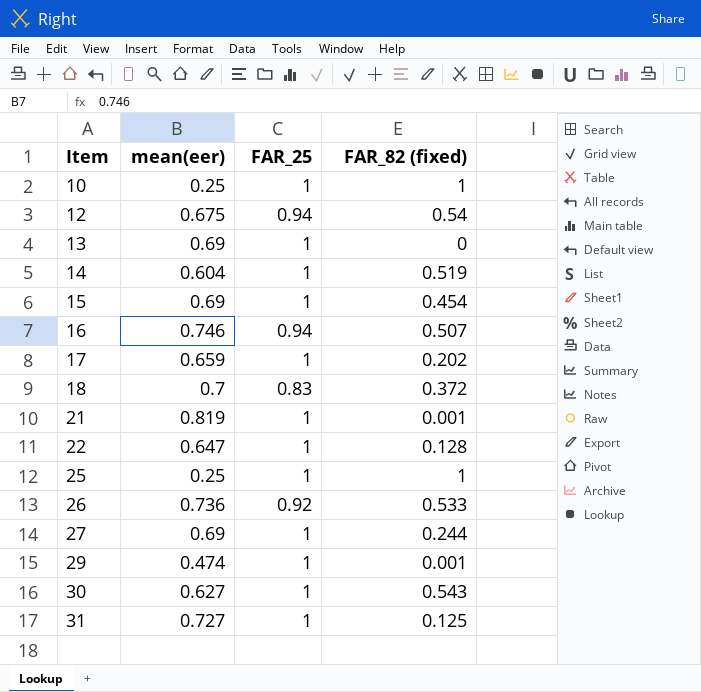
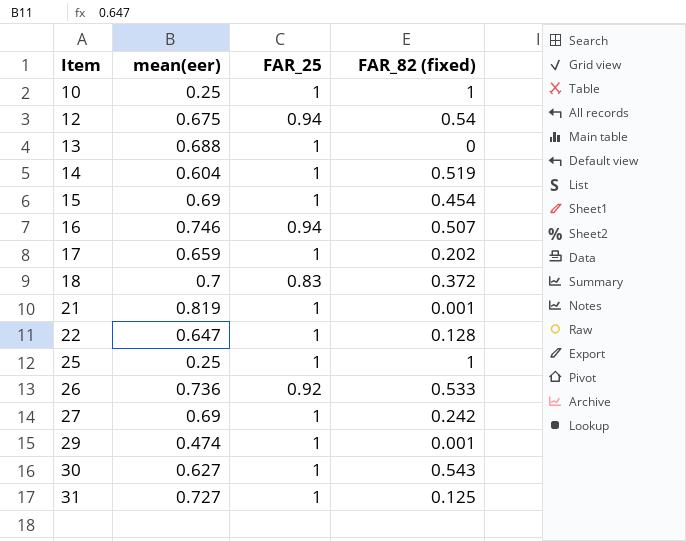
13 | mean(eer): 0.69 -> 0.688
27 | FAR_82 (fixed): 0.244 -> 0.242

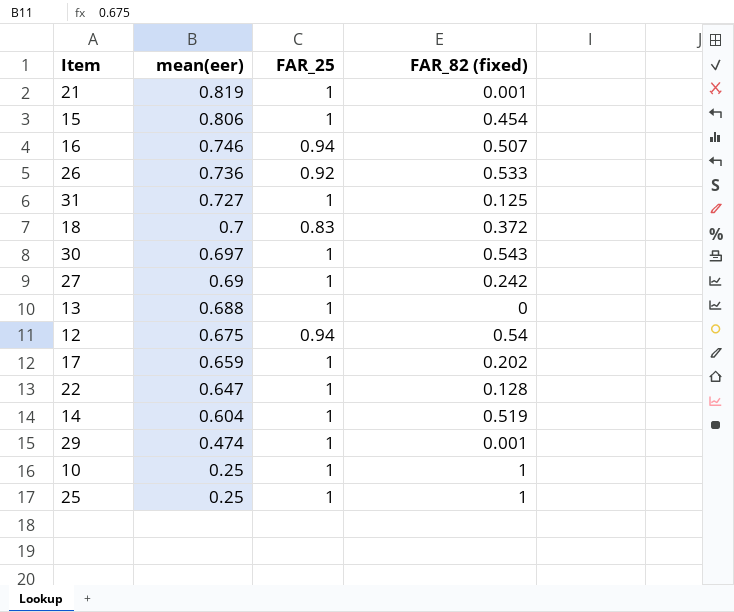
row order: Item ascending -> mean(eer) descending
15 | mean(eer): 0.69 -> 0.806
30 | mean(eer): 0.627 -> 0.697

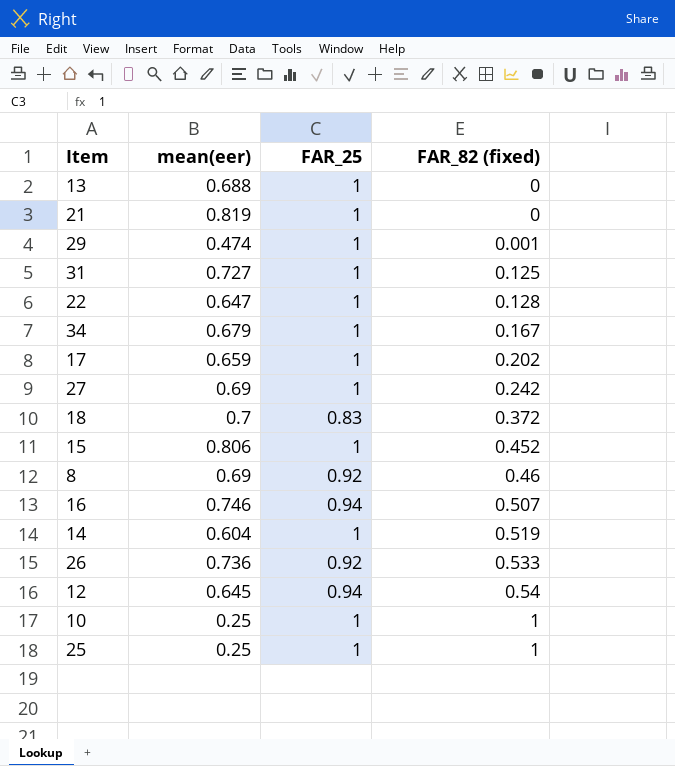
row order: mean(eer) descending -> FAR_82 (fixed) ascending
row 30: 0.697 | 1 | 0.543 -> none
21 | FAR_82 (fixed): 0.001 -> 0
row 34: none -> 0.679 | 1 | 0.167
15 | FAR_82 (fixed): 0.454 -> 0.452
row 8: none -> 0.69 | 0.92 | 0.46
12 | mean(eer): 0.675 -> 0.645

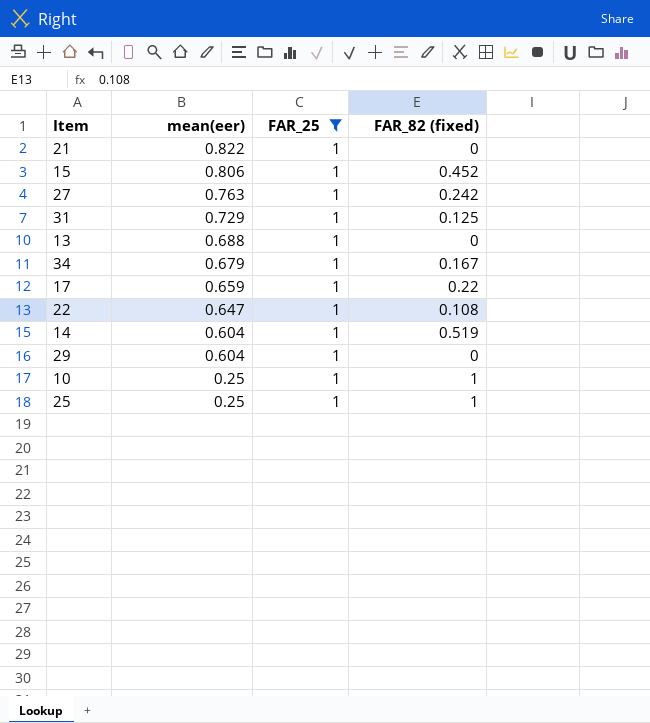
filter: none -> FAR_25 = 1
row order: FAR_82 (fixed) ascending -> mean(eer) descending
21 | mean(eer): 0.819 -> 0.822
27 | mean(eer): 0.69 -> 0.763
31 | mean(eer): 0.727 -> 0.729
17 | FAR_82 (fixed): 0.202 -> 0.22
22 | FAR_82 (fixed): 0.128 -> 0.108
29 | mean(eer): 0.474 -> 0.604
29 | FAR_82 (fixed): 0.001 -> 0

